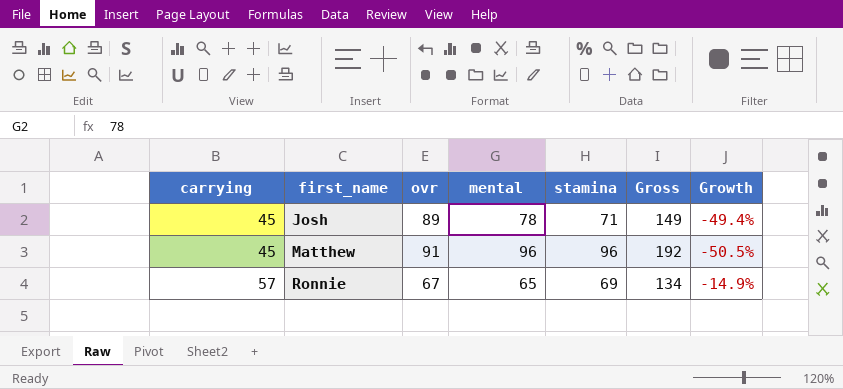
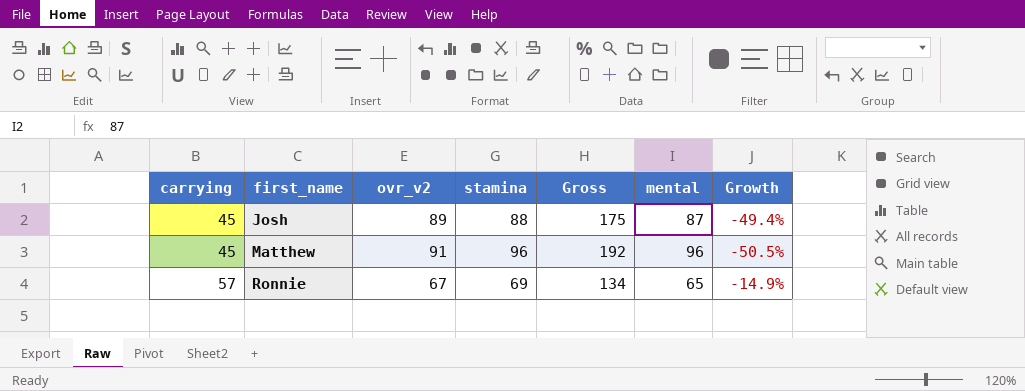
column name: ovr -> ovr_v2
column mental | position: 4 -> 6
Josh | stamina: 71 -> 88
Josh | Gross: 149 -> 175
Josh | mental: 78 -> 87

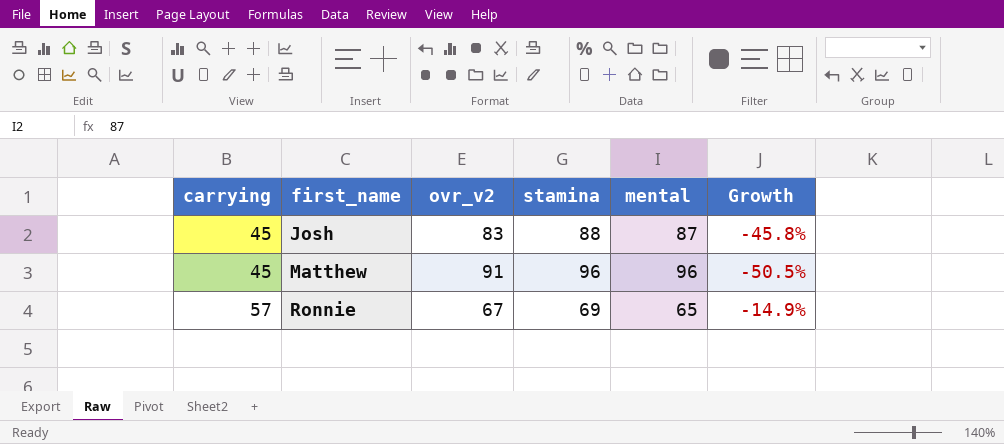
column Gross | formula: [stamina] + [mental] -> none
Josh | ovr_v2: 89 -> 83
Josh | Growth: -49.4% -> -45.8%

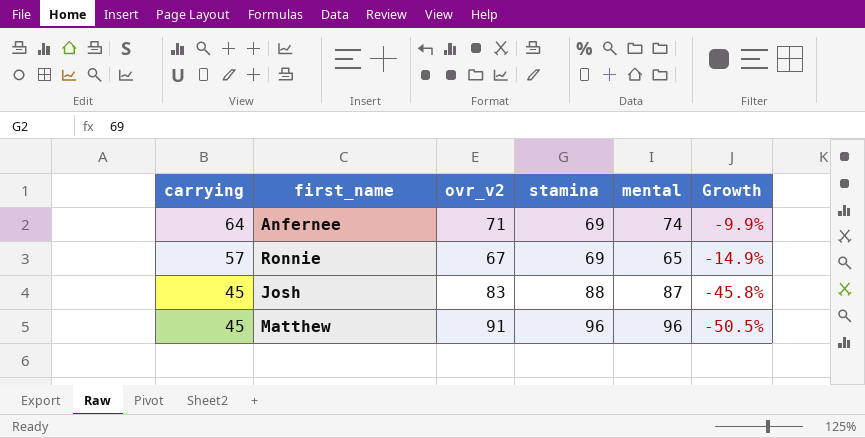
row order: carrying ascending -> carrying descending
row Anfernee: none -> 64 | 71 | 69 | 74 | -9.9%

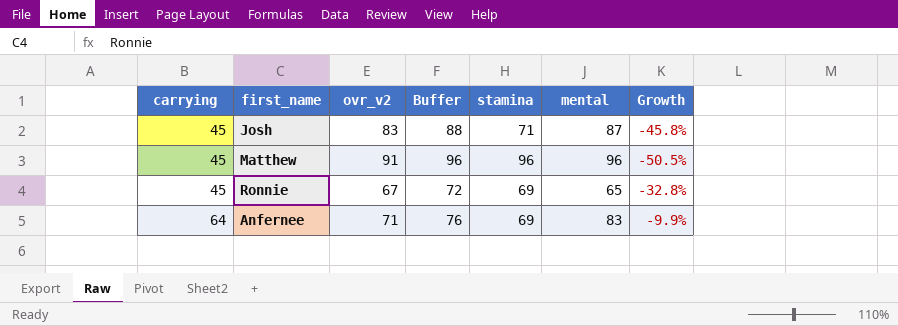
row order: carrying descending -> carrying ascending
column Buffer | formula: none -> [ovr_v2] + 5
Josh | stamina: 88 -> 71
Ronnie | carrying: 57 -> 45
Ronnie | Growth: -14.9% -> -32.8%
Anfernee | mental: 74 -> 83

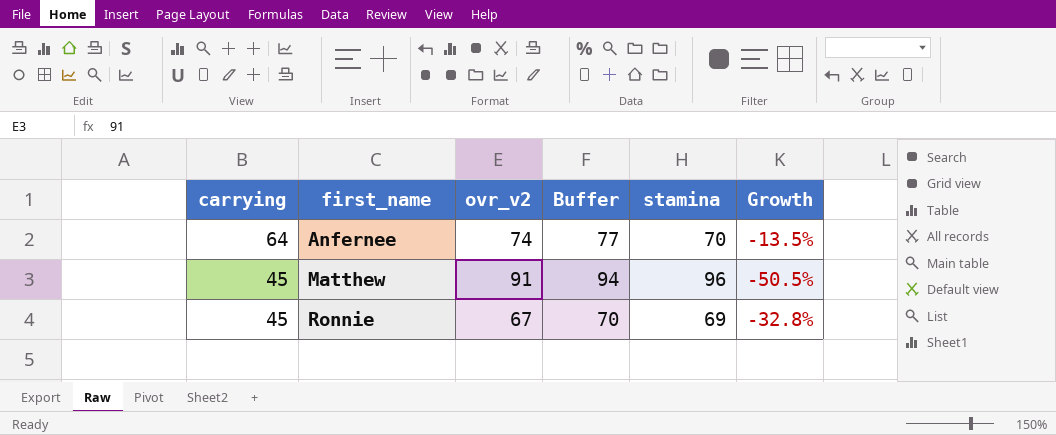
row order: carrying ascending -> carrying descending
column mental | position: 6 -> none
column Buffer | formula: [ovr_v2] + 5 -> [ovr_v2] + 3
row Josh: 45 | 83 | 88 | 71 | 87 | -45.8% -> none
Anfernee | ovr_v2: 71 -> 74
Anfernee | stamina: 69 -> 70
Anfernee | Growth: -9.9% -> -13.5%

